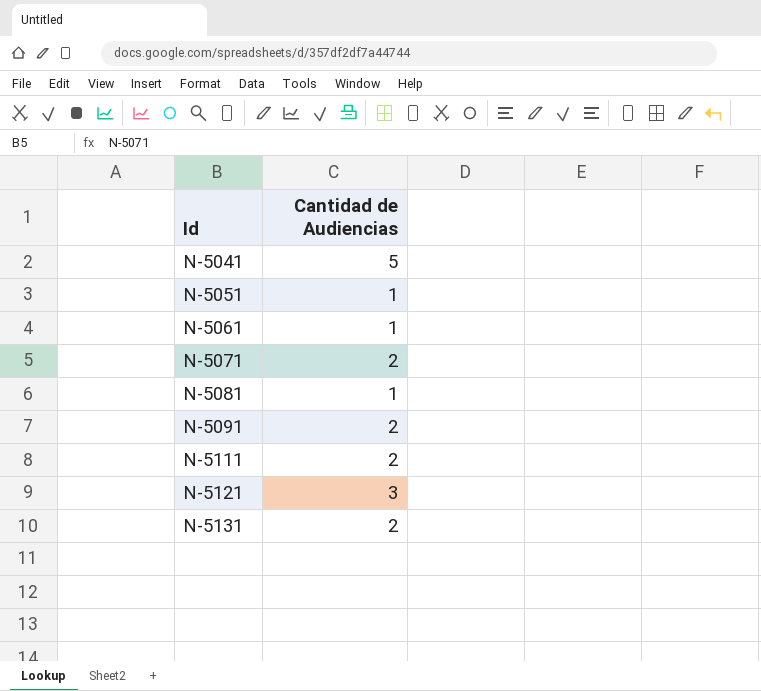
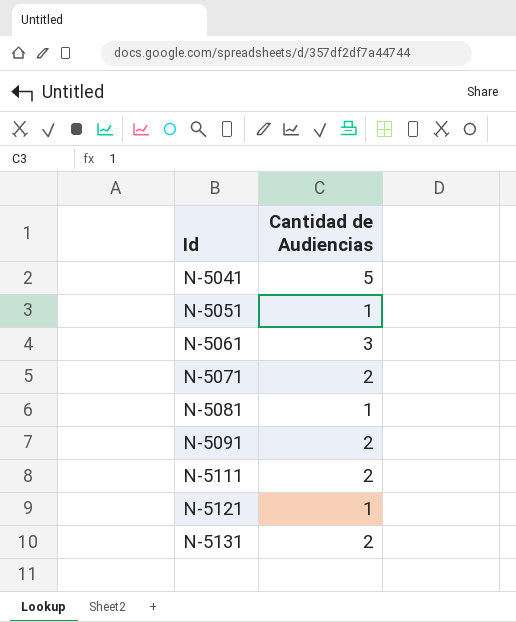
N-5061 | Cantidad de Audiencias: 1 -> 3
N-5121 | Cantidad de Audiencias: 3 -> 1

